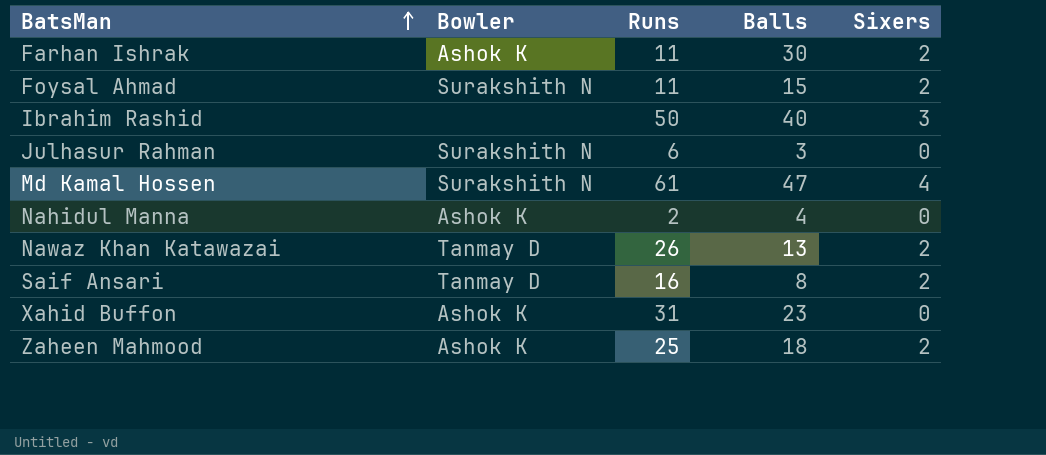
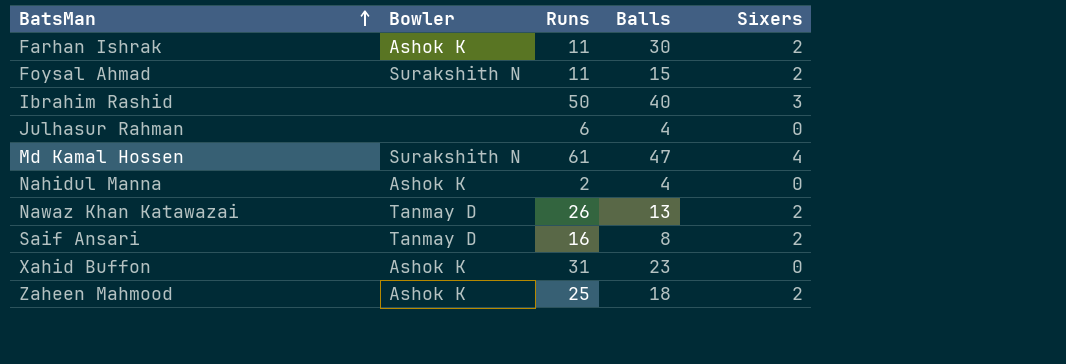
Julhasur Rahman | Bowler: Surakshith N -> none
Julhasur Rahman | Balls: 3 -> 4

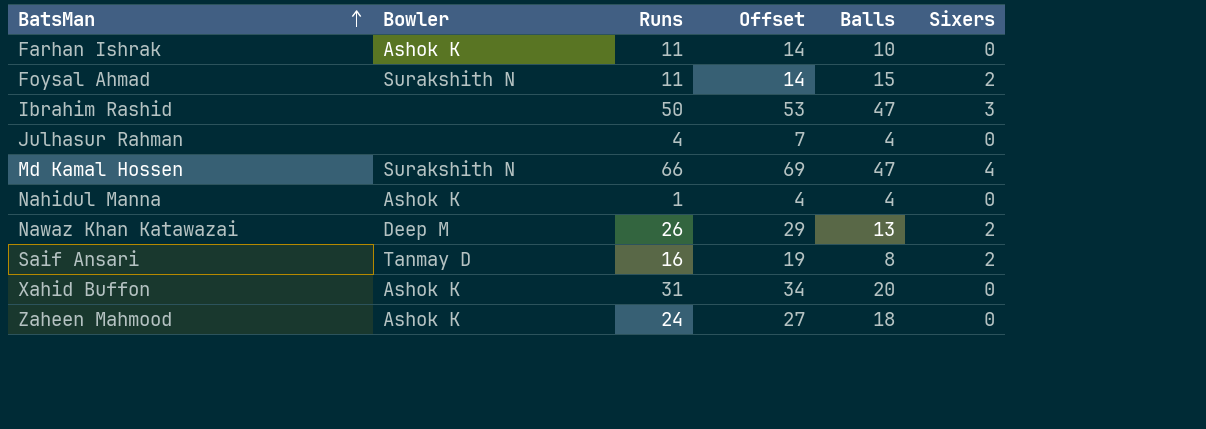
column Offset | formula: none -> [Runs] + 3
Farhan Ishrak | Balls: 30 -> 10
Farhan Ishrak | Sixers: 2 -> 0
Ibrahim Rashid | Balls: 40 -> 47
Julhasur Rahman | Runs: 6 -> 4
Md Kamal Hossen | Runs: 61 -> 66
Nahidul Manna | Runs: 2 -> 1
Nawaz Khan Katawazai | Bowler: Tanmay D -> Deep M
Xahid Buffon | Balls: 23 -> 20
Zaheen Mahmood | Runs: 25 -> 24
Zaheen Mahmood | Sixers: 2 -> 0

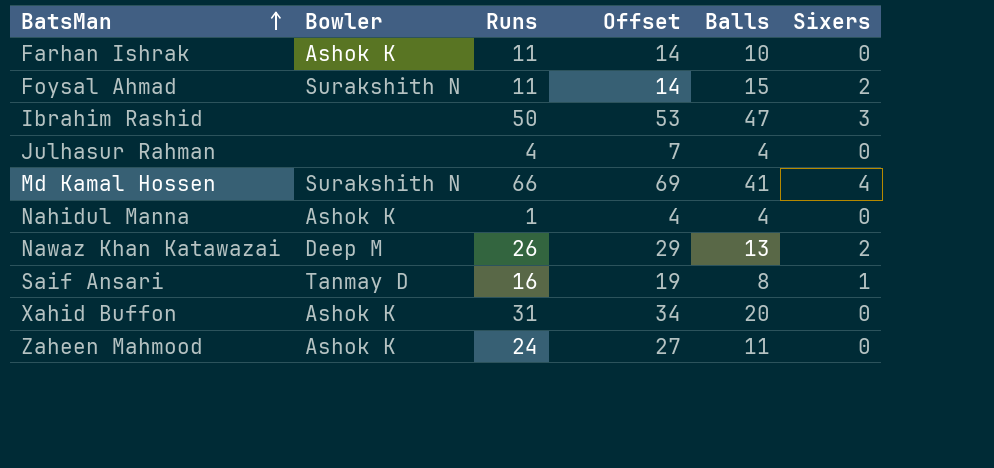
Md Kamal Hossen | Balls: 47 -> 41
Saif Ansari | Sixers: 2 -> 1
Zaheen Mahmood | Balls: 18 -> 11

